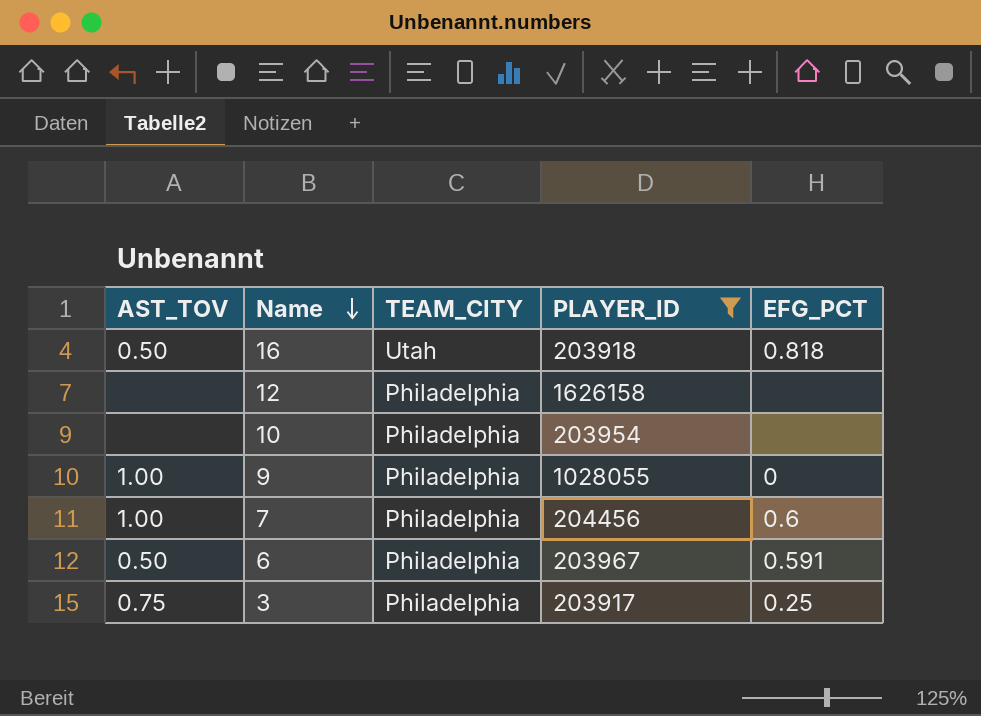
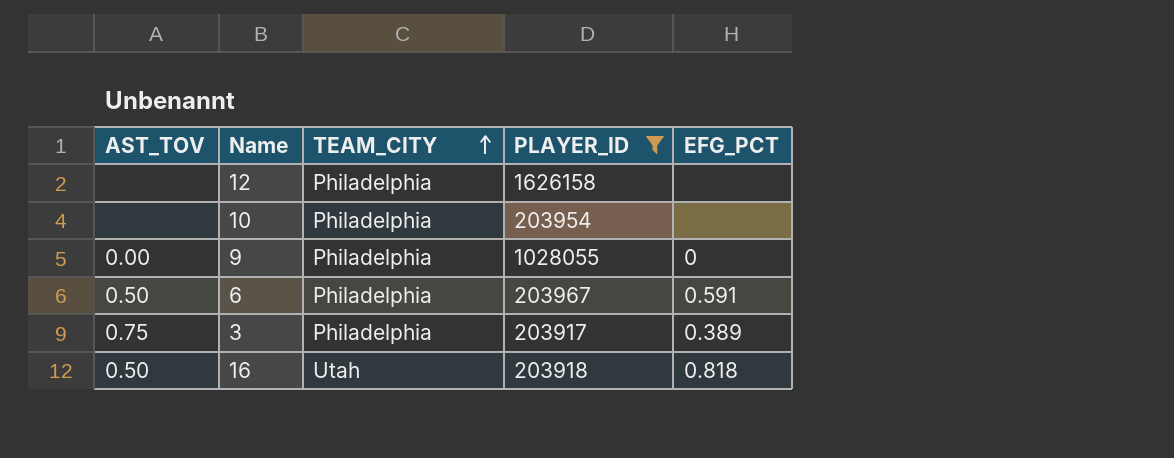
row order: Name descending -> TEAM_CITY ascending
row 7: 1.00 | Philadelphia | 204456 | 0.6 -> none
9 | AST_TOV: 1.00 -> 0.00
3 | EFG_PCT: 0.25 -> 0.389

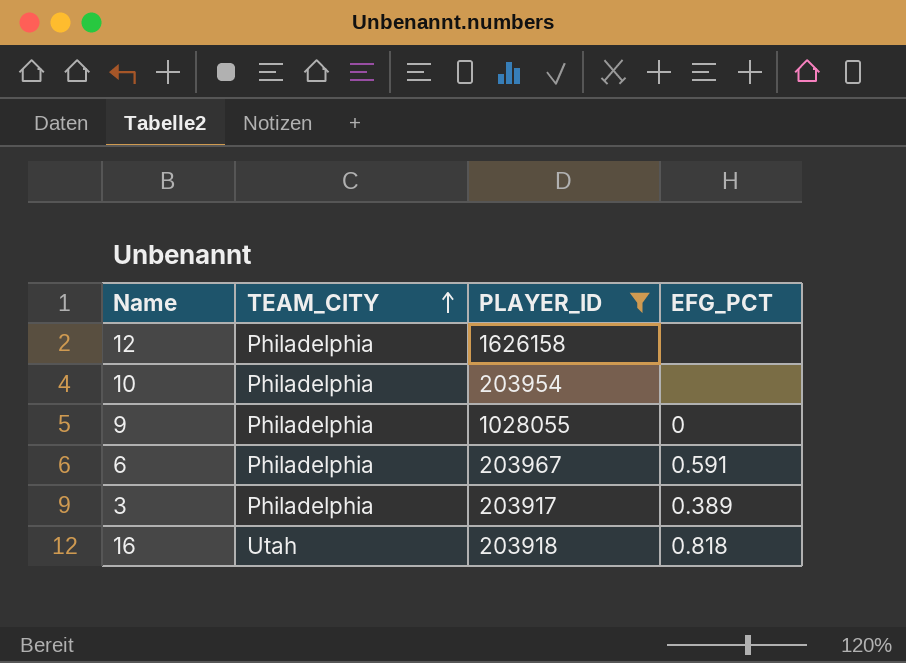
column AST_TOV | position: 1 -> none

